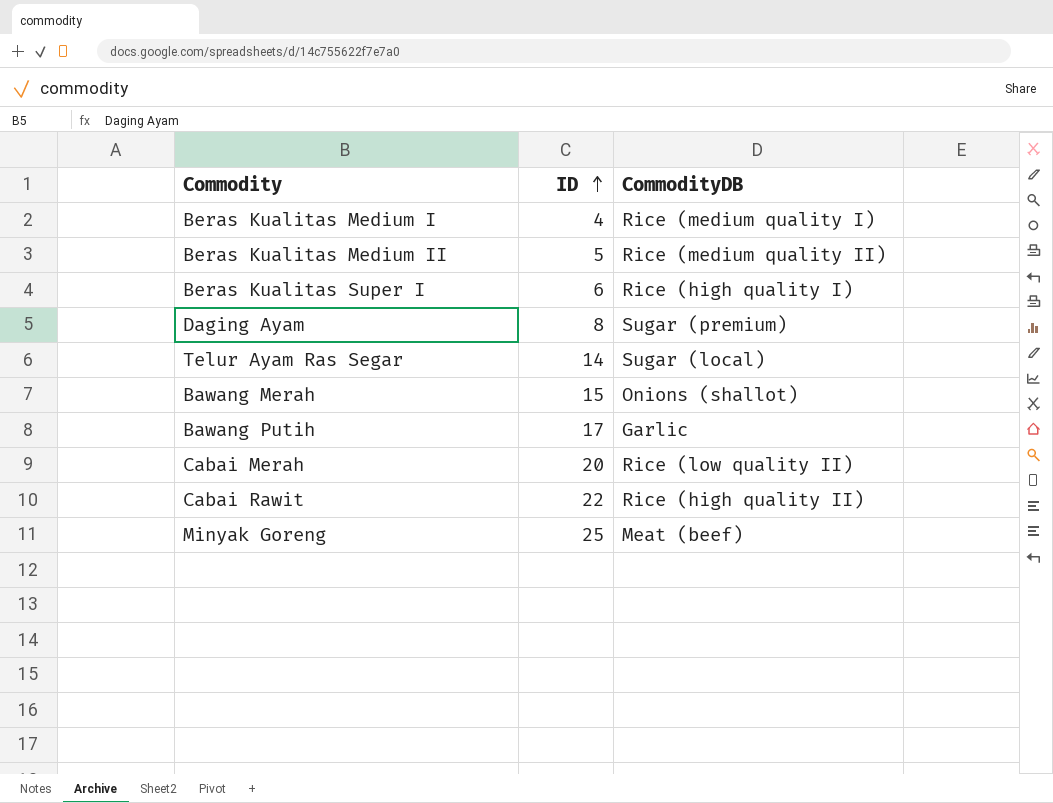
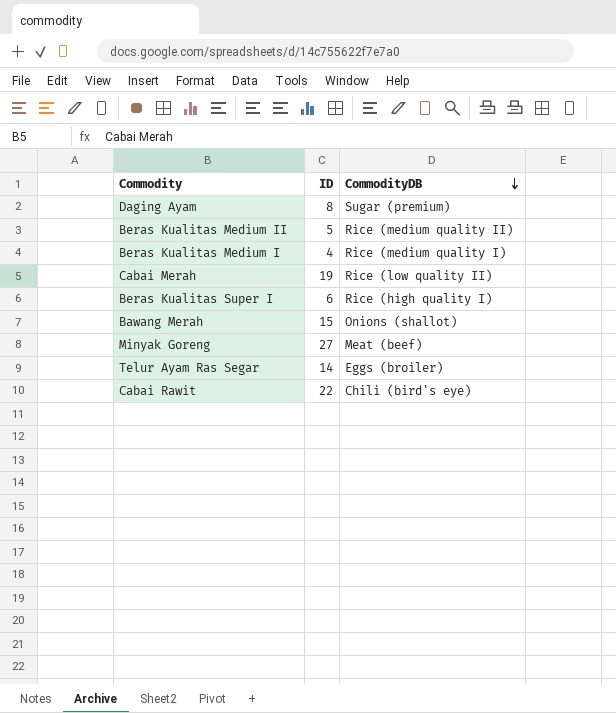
row order: ID ascending -> CommodityDB descending
row Bawang Putih: 17 | Garlic -> none
Cabai Merah | ID: 20 -> 19
Minyak Goreng | ID: 25 -> 27
Telur Ayam Ras Segar | CommodityDB: Sugar (local) -> Eggs (broiler)
Cabai Rawit | CommodityDB: Rice (high quality II) -> Chili (bird's eye)

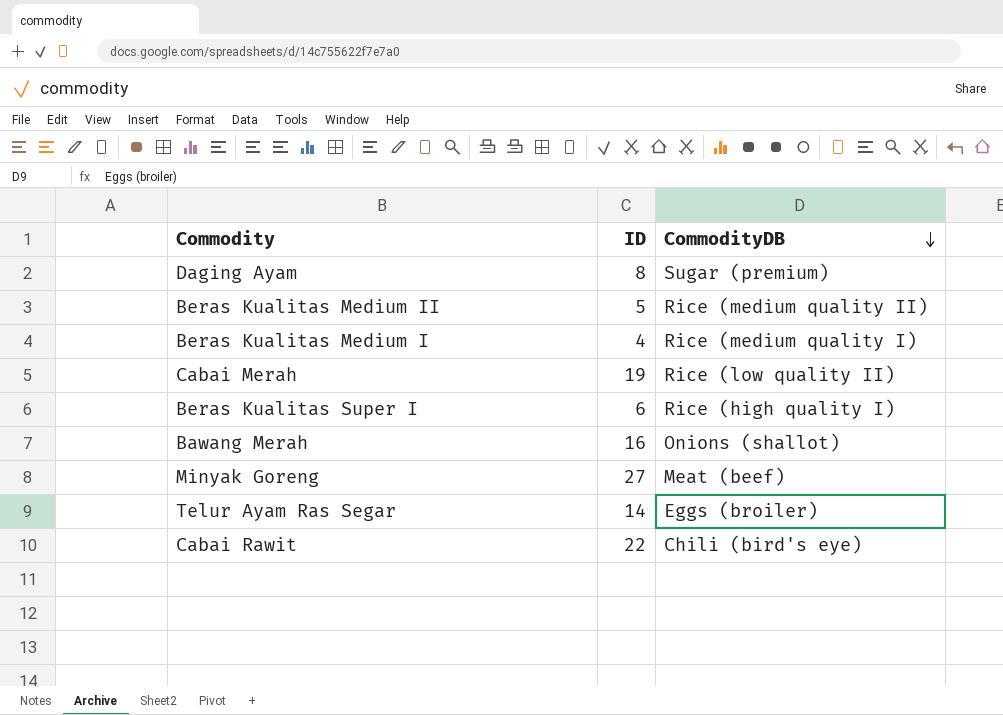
Bawang Merah | ID: 15 -> 16

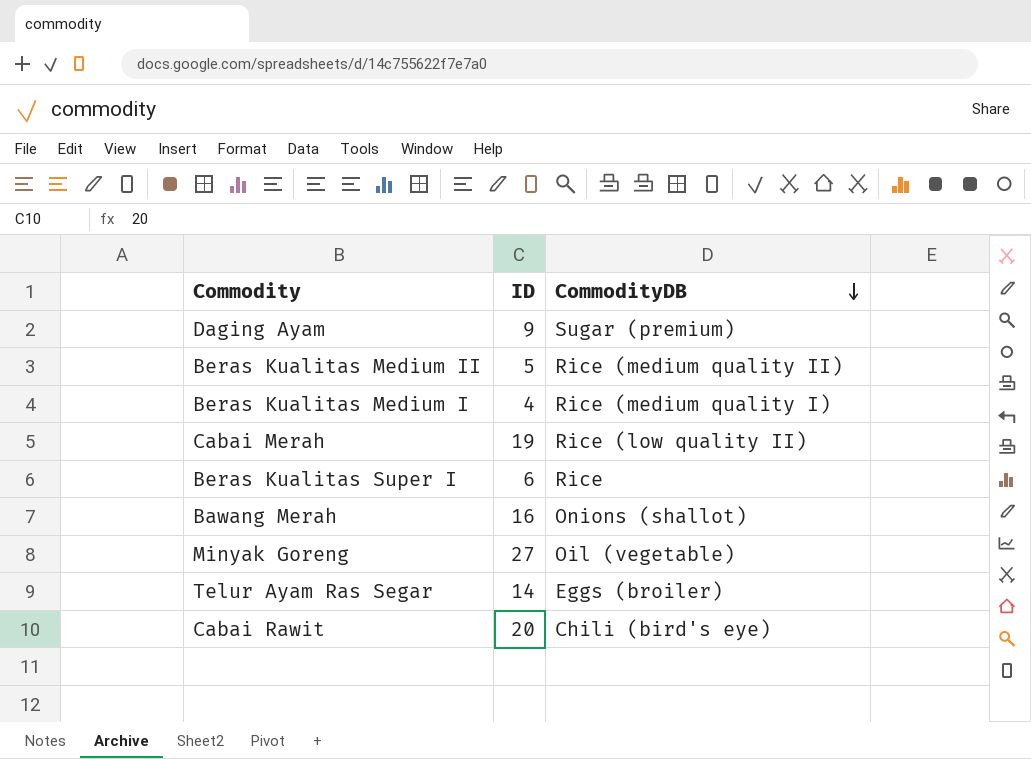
Daging Ayam | ID: 8 -> 9
Beras Kualitas Super I | CommodityDB: Rice (high quality I) -> Rice
Minyak Goreng | CommodityDB: Meat (beef) -> Oil (vegetable)
Cabai Rawit | ID: 22 -> 20

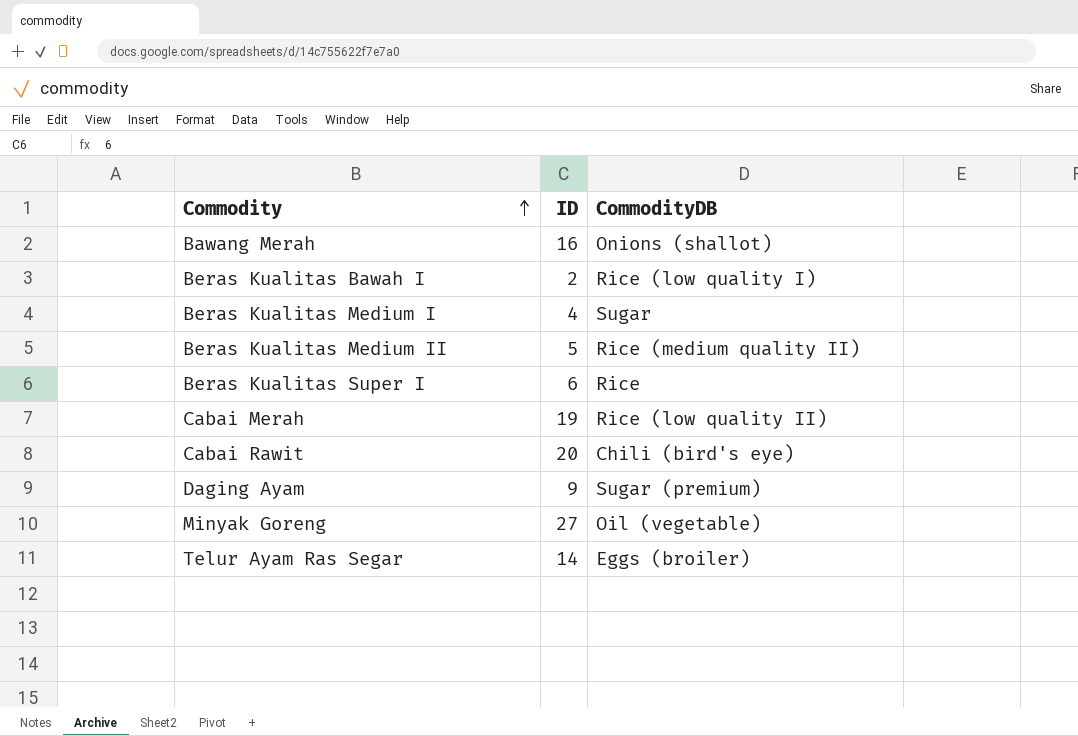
row order: CommodityDB descending -> Commodity ascending
row Beras Kualitas Bawah I: none -> 2 | Rice (low quality I)
Beras Kualitas Medium I | CommodityDB: Rice (medium quality I) -> Sugar

